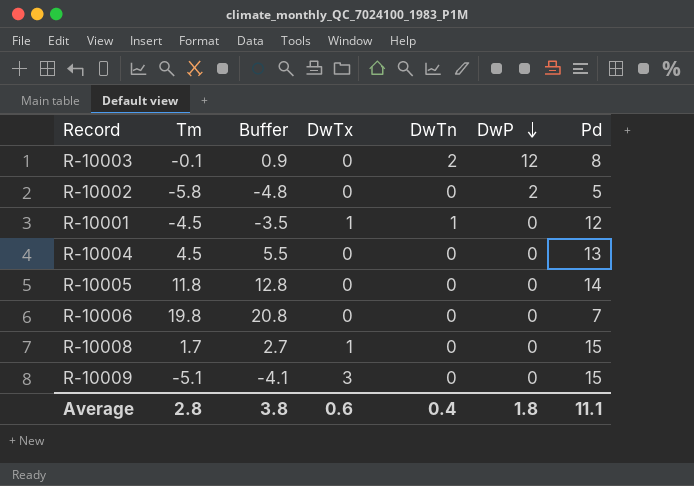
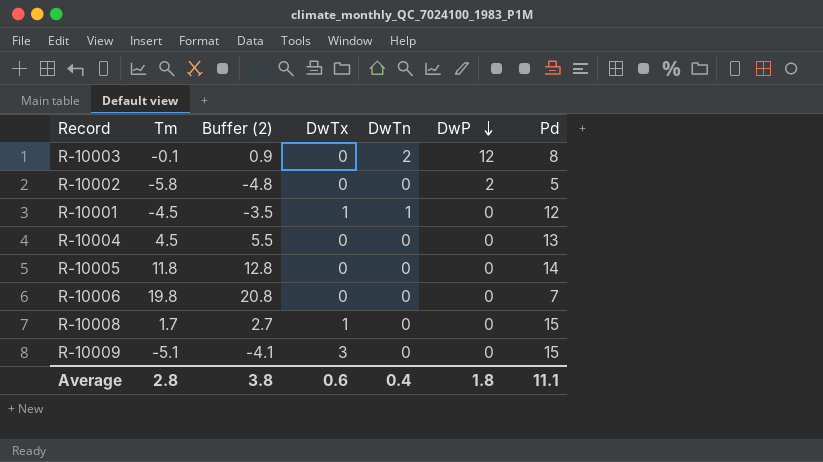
column name: Buffer -> Buffer (2)

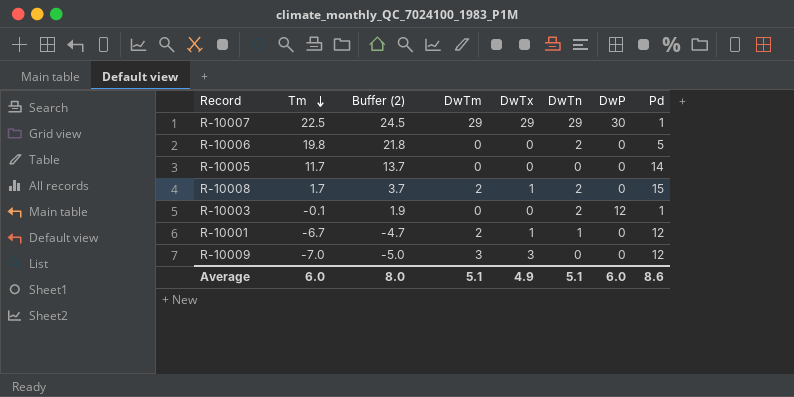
row order: DwP descending -> Tm descending
column Buffer (2) | formula: [Tm] + 1 -> [Tm] + 2
column DwTm | position: none -> 4
row R-10002: -5.8 | -4.8 | 0 | 0 | 2 | 5 -> none
row R-10004: 4.5 | 5.5 | 0 | 0 | 0 | 13 -> none
row R-10007: none -> 22.5 | 24.5 | 29 | 29 | 29 | 30 | 1
R-10006 | DwTn: 0 -> 2
R-10006 | Pd: 7 -> 5
R-10005 | Tm: 11.8 -> 11.7
R-10008 | DwTn: 0 -> 2
R-10003 | Pd: 8 -> 1
R-10001 | Tm: -4.5 -> -6.7
R-10009 | Tm: -5.1 -> -7.0
R-10009 | Pd: 15 -> 12
Average | Tm: 2.8 -> 6.0
Average | Buffer (2): 3.8 -> 8.0
Average | DwTx: 0.6 -> 4.9
Average | DwTn: 0.4 -> 5.1
Average | DwP: 1.8 -> 6.0
Average | Pd: 11.1 -> 8.6

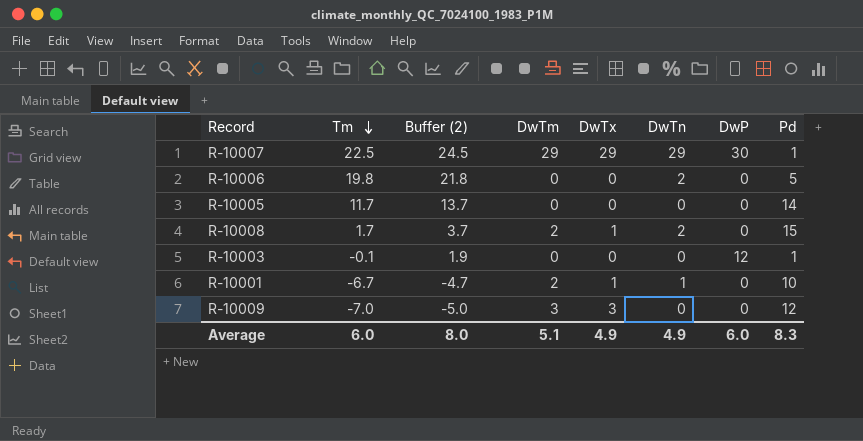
R-10003 | DwTn: 2 -> 0
R-10001 | Pd: 12 -> 10
Average | DwTn: 5.1 -> 4.9
Average | Pd: 8.6 -> 8.3

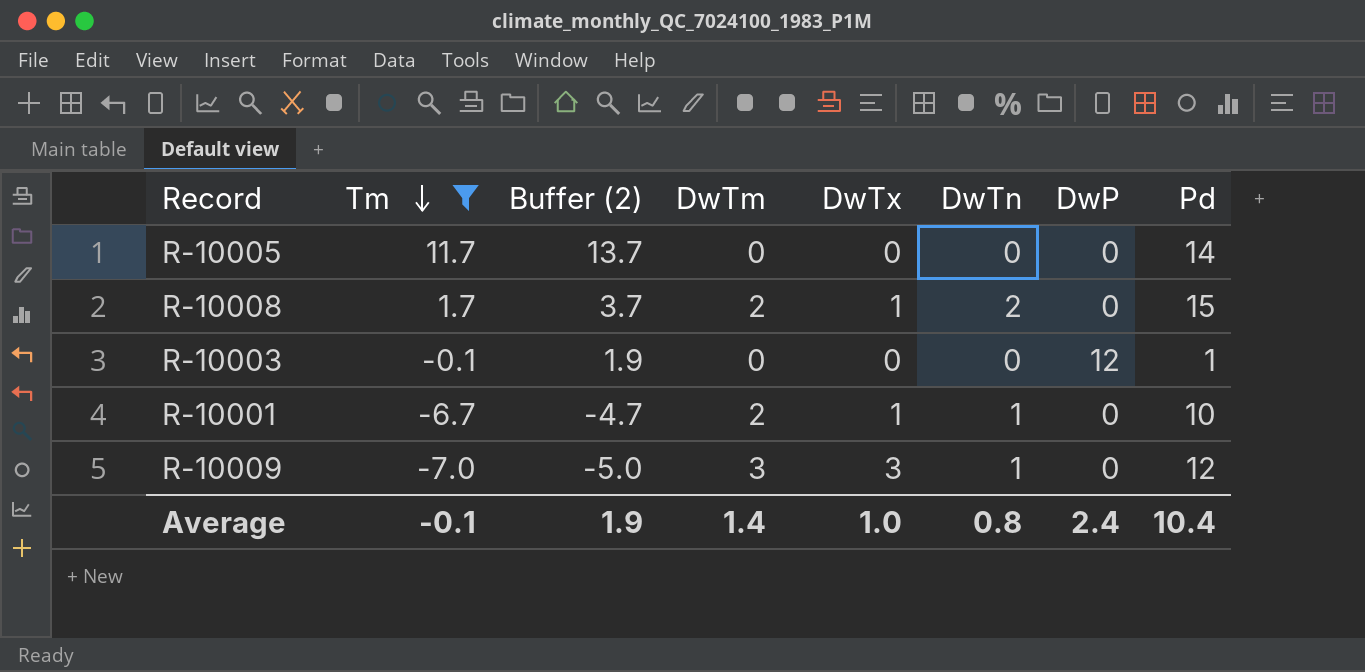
filter: none -> Tm <= 11.7
R-10009 | DwTn: 0 -> 1
Average | Tm: 6.0 -> -0.1
Average | Buffer (2): 8.0 -> 1.9
Average | DwTm: 5.1 -> 1.4
Average | DwTx: 4.9 -> 1.0
Average | DwTn: 4.9 -> 0.8
Average | DwP: 6.0 -> 2.4
Average | Pd: 8.3 -> 10.4

